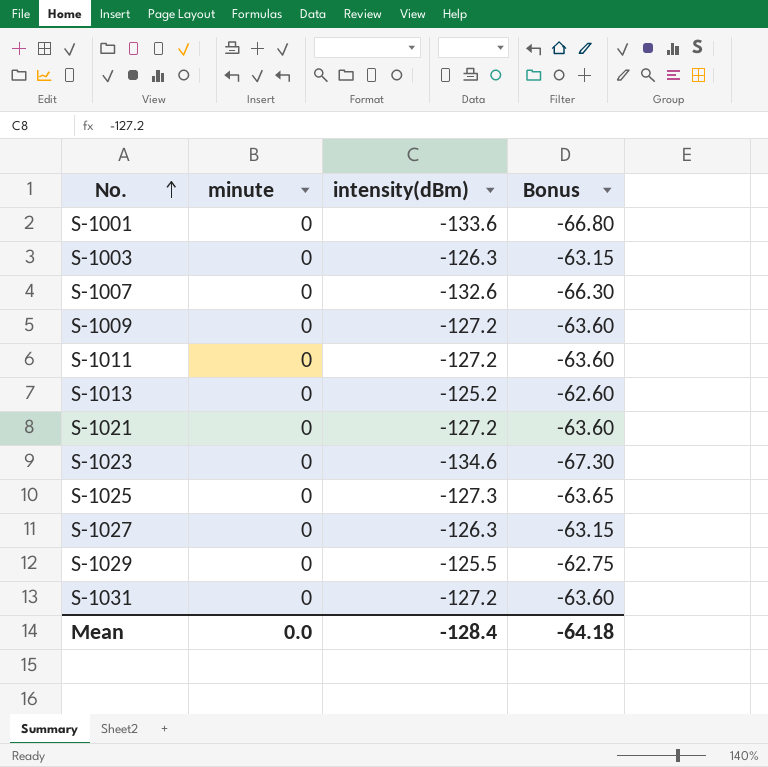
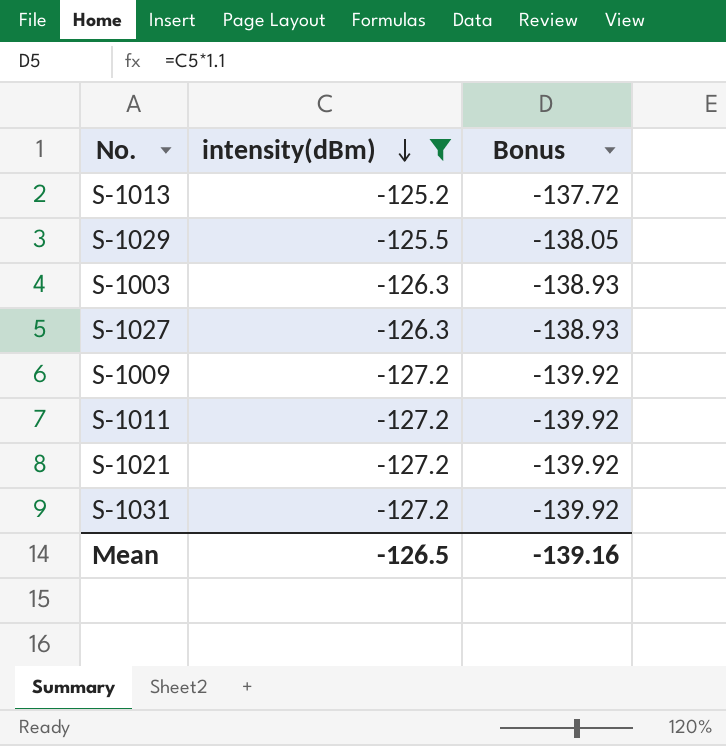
filter: none -> intensity(dBm) >= -127.2
row order: No. ascending -> intensity(dBm) descending
column minute | position: 2 -> none
column Bonus | formula: [intensity(dBm)] * 0.5 -> [intensity(dBm)] * 1.1
Mean | intensity(dBm): -128.4 -> -126.5
Mean | Bonus: -64.18 -> -139.16

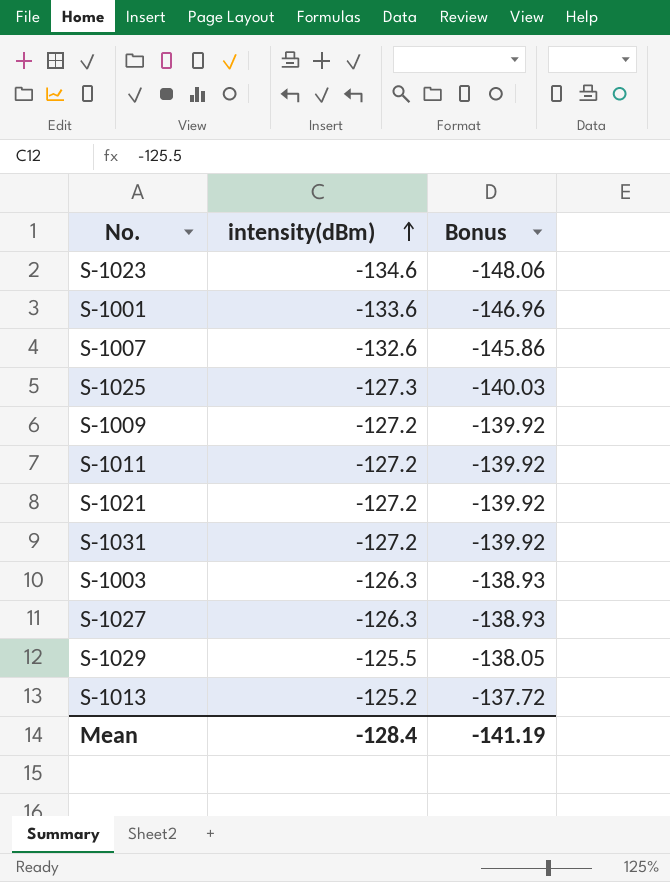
filter: intensity(dBm) >= -127.2 -> none
row order: intensity(dBm) descending -> intensity(dBm) ascending
Mean | intensity(dBm): -126.5 -> -128.4
Mean | Bonus: -139.16 -> -141.19

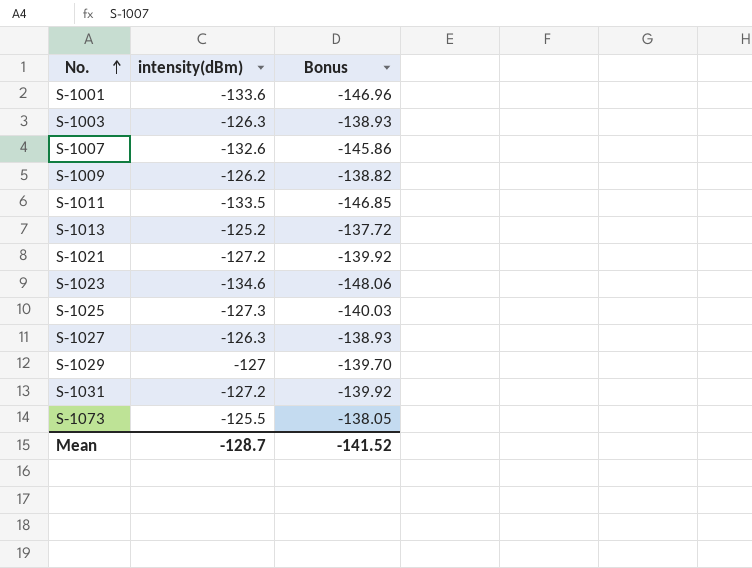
row order: intensity(dBm) ascending -> No. ascending
S-1009 | intensity(dBm): -127.2 -> -126.2
S-1009 | Bonus: -139.92 -> -138.82
S-1011 | intensity(dBm): -127.2 -> -133.5
S-1011 | Bonus: -139.92 -> -146.85
S-1029 | intensity(dBm): -125.5 -> -127
S-1029 | Bonus: -138.05 -> -139.70
row S-1073: none -> -125.5 | -138.05
Mean | intensity(dBm): -128.4 -> -128.7
Mean | Bonus: -141.19 -> -141.52

